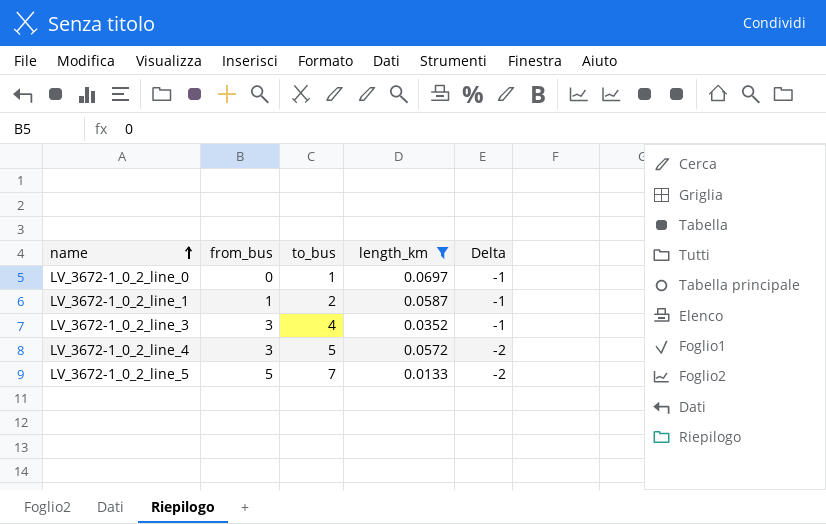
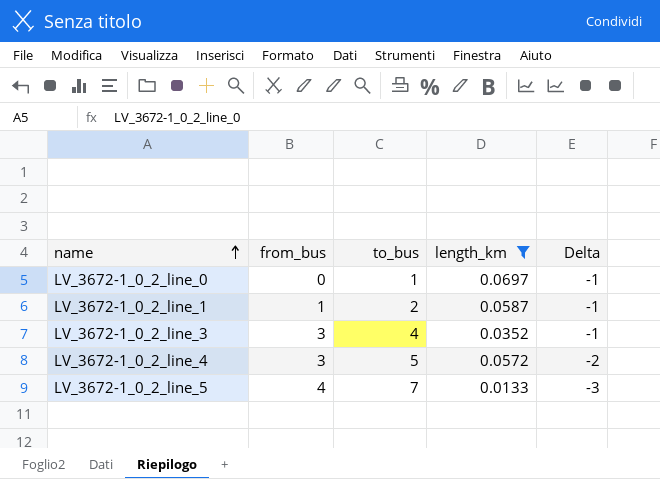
LV_3672-1_0_2_line_5 | from_bus: 5 -> 4
LV_3672-1_0_2_line_5 | Delta: -2 -> -3

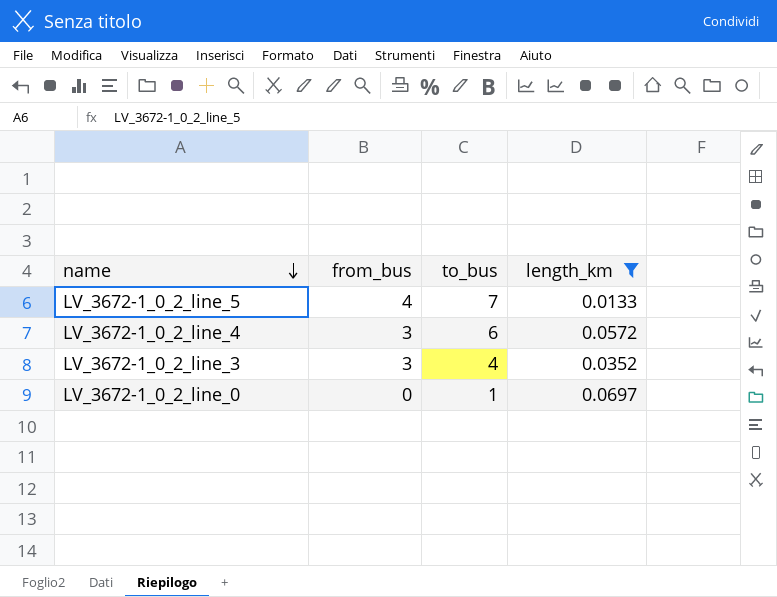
row order: name ascending -> name descending
column Delta | formula: [from_bus] - [to_bus] -> none
row LV_3672-1_0_2_line_1: 1 | 2 | 0.0587 | -1 -> none
LV_3672-1_0_2_line_4 | to_bus: 5 -> 6

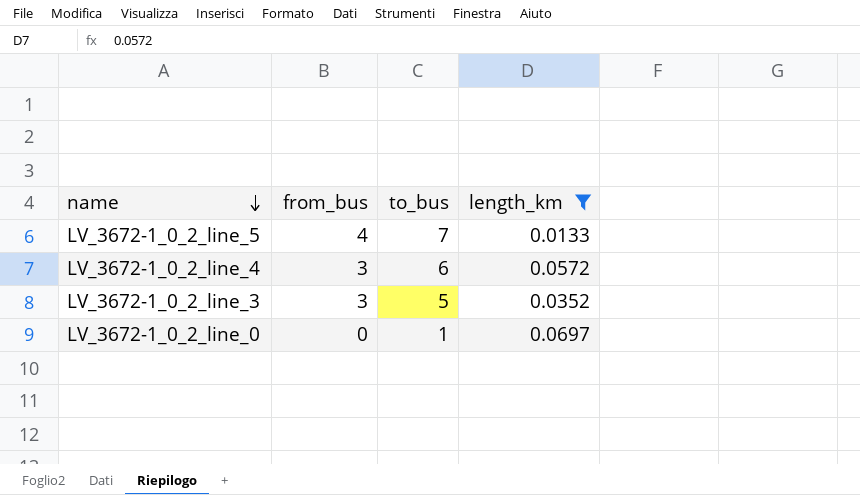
LV_3672-1_0_2_line_3 | to_bus: 4 -> 5

